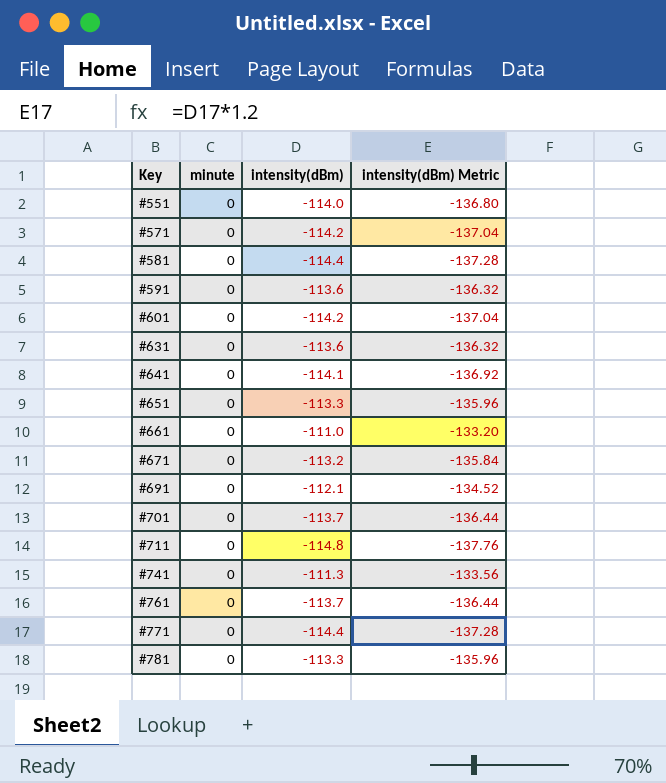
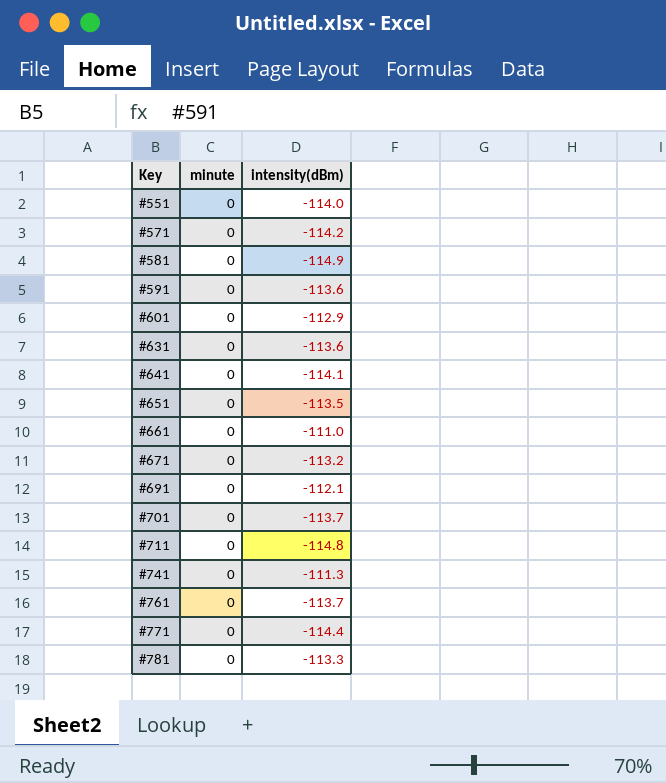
column intensity(dBm) Metric | formula: [intensity(dBm)] * 1.2 -> none
#581 | intensity(dBm): -114.4 -> -114.9
#601 | intensity(dBm): -114.2 -> -112.9
#651 | intensity(dBm): -113.3 -> -113.5

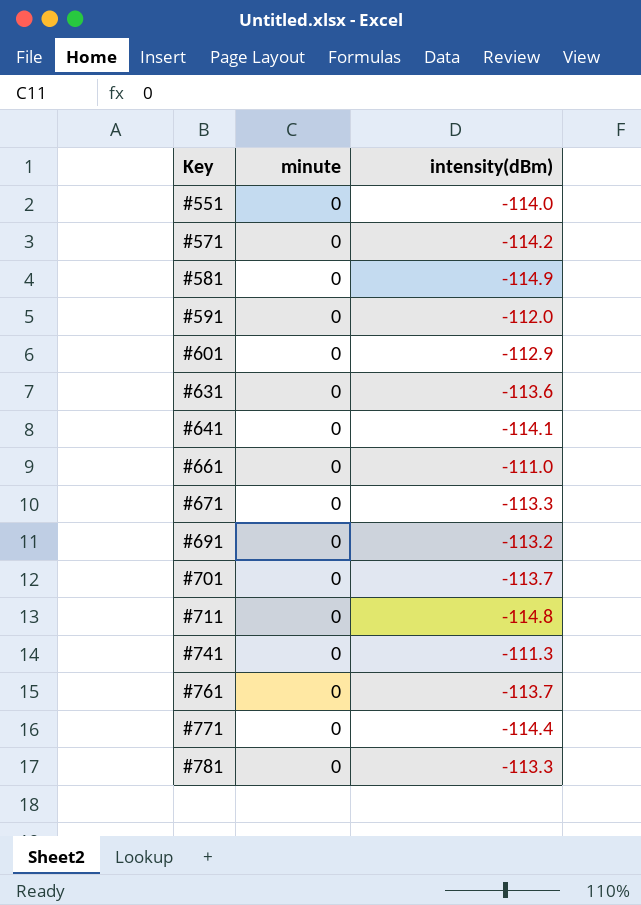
row #651: 0 | -113.5 -> none
#591 | intensity(dBm): -113.6 -> -112.0
#671 | intensity(dBm): -113.2 -> -113.3
#691 | intensity(dBm): -112.1 -> -113.2

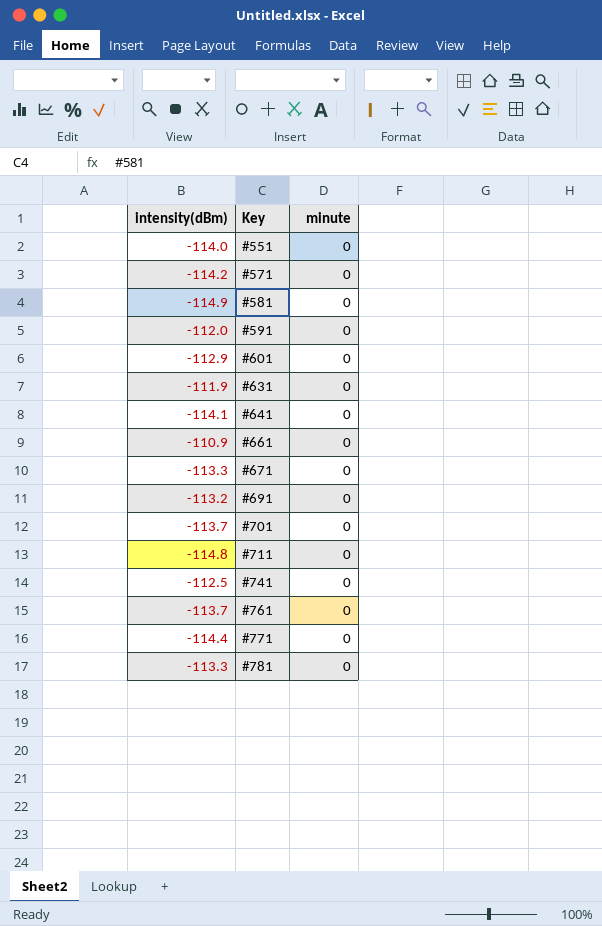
column intensity(dBm) | position: 3 -> 1
#631 | intensity(dBm): -113.6 -> -111.9
#661 | intensity(dBm): -111.0 -> -110.9
#741 | intensity(dBm): -111.3 -> -112.5

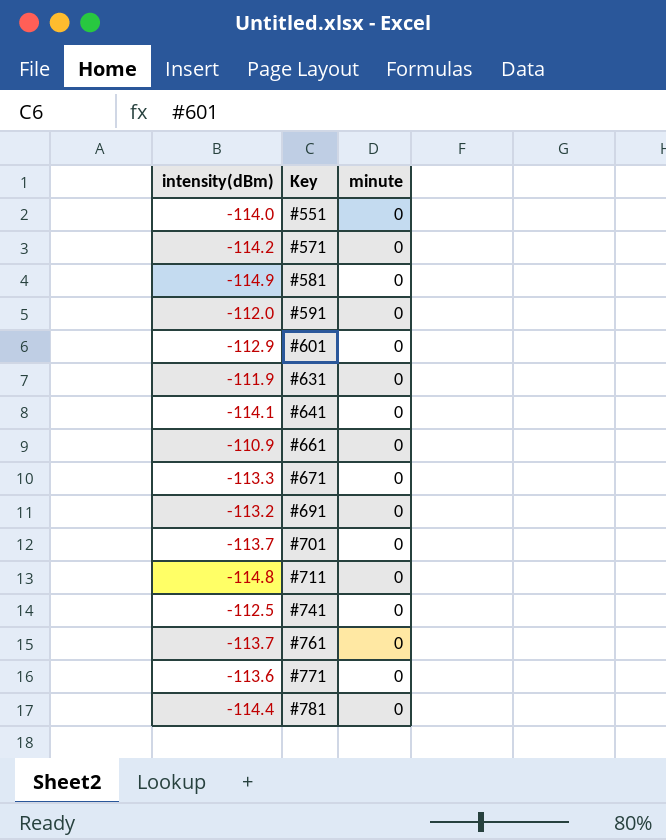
#771 | intensity(dBm): -114.4 -> -113.6
#781 | intensity(dBm): -113.3 -> -114.4

